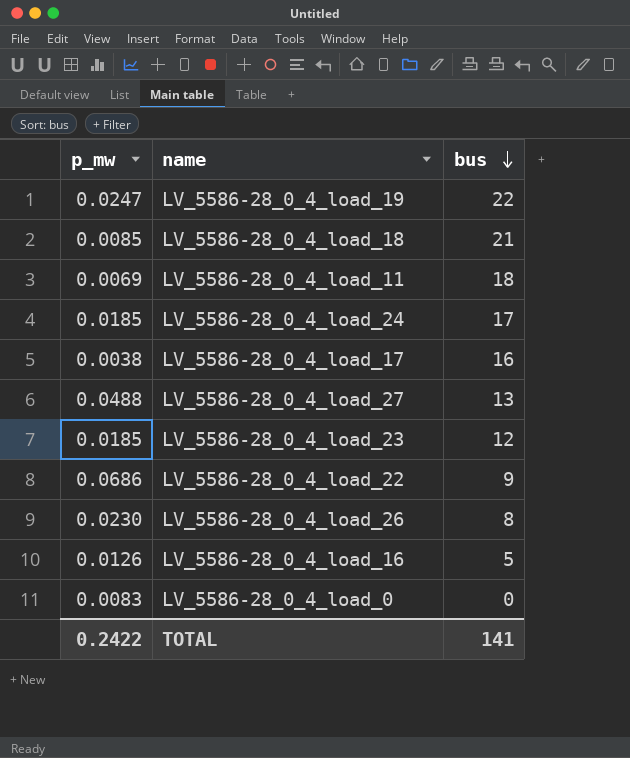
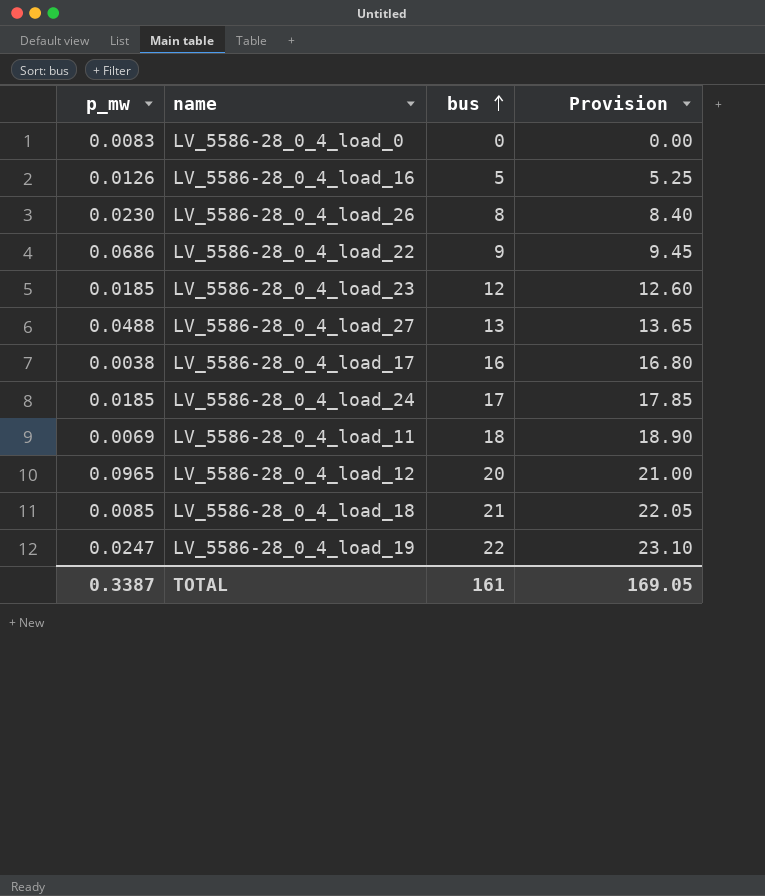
row order: bus descending -> bus ascending
column Provision | formula: none -> [bus] * 1.05
row LV_5586-28_0_4_load_12: none -> 0.0965 | 20 | 21.00
TOTAL | p_mw: 0.2422 -> 0.3387
TOTAL | bus: 141 -> 161

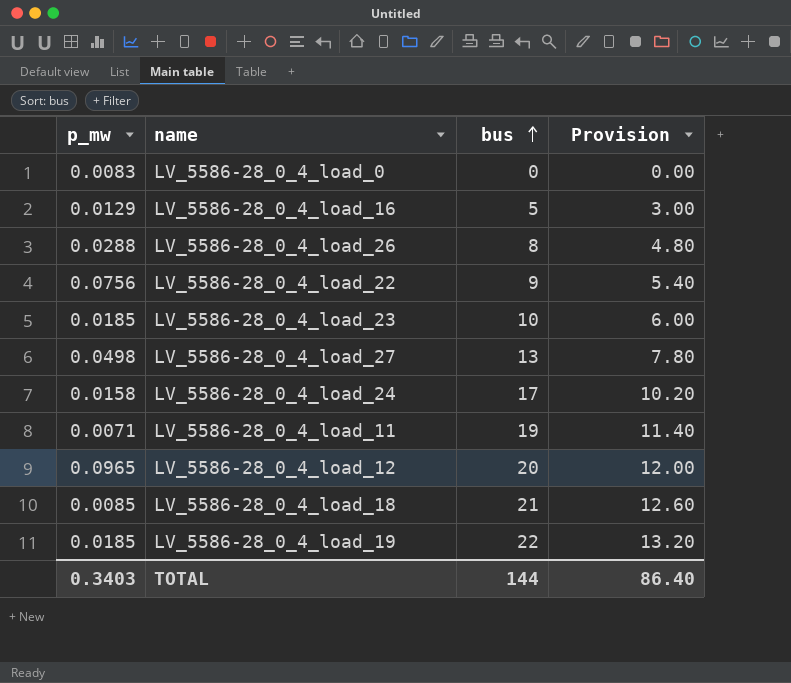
column Provision | formula: [bus] * 1.05 -> [bus] * 0.6
row LV_5586-28_0_4_load_17: 0.0038 | 16 | 16.80 -> none
LV_5586-28_0_4_load_16 | p_mw: 0.0126 -> 0.0129
LV_5586-28_0_4_load_26 | p_mw: 0.0230 -> 0.0288
LV_5586-28_0_4_load_22 | p_mw: 0.0686 -> 0.0756
LV_5586-28_0_4_load_23 | bus: 12 -> 10
LV_5586-28_0_4_load_27 | p_mw: 0.0488 -> 0.0498
LV_5586-28_0_4_load_24 | p_mw: 0.0185 -> 0.0158
LV_5586-28_0_4_load_11 | p_mw: 0.0069 -> 0.0071
LV_5586-28_0_4_load_11 | bus: 18 -> 19
LV_5586-28_0_4_load_19 | p_mw: 0.0247 -> 0.0185
TOTAL | p_mw: 0.3387 -> 0.3403
TOTAL | bus: 161 -> 144
TOTAL | Provision: 169.05 -> 86.40

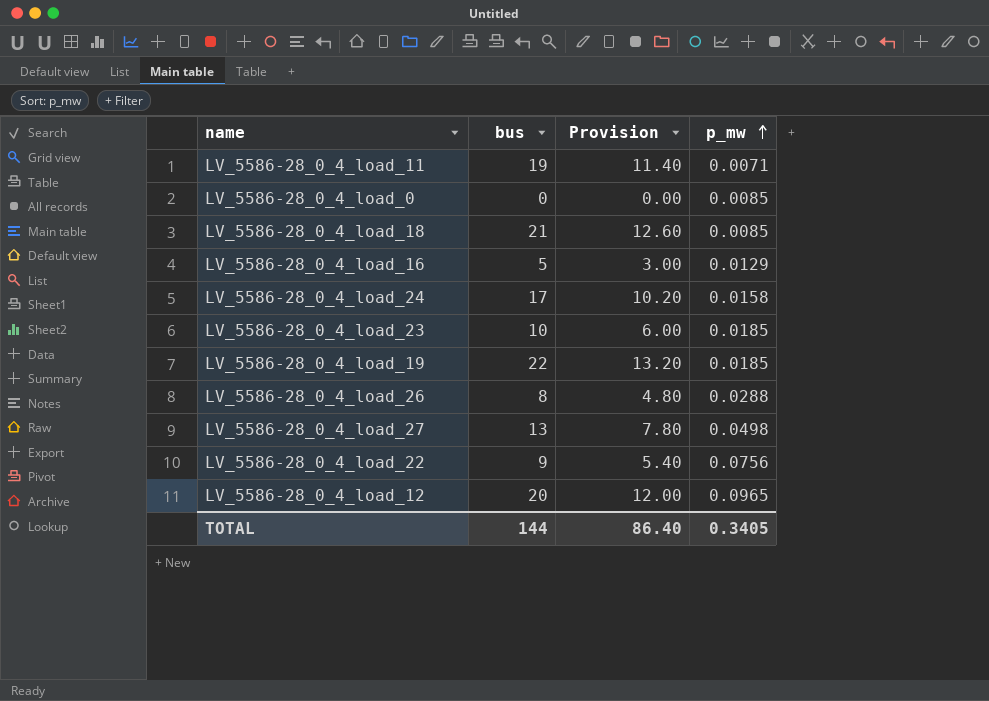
row order: bus ascending -> p_mw ascending
column p_mw | position: 1 -> 4
LV_5586-28_0_4_load_0 | p_mw: 0.0083 -> 0.0085
TOTAL | p_mw: 0.3403 -> 0.3405

